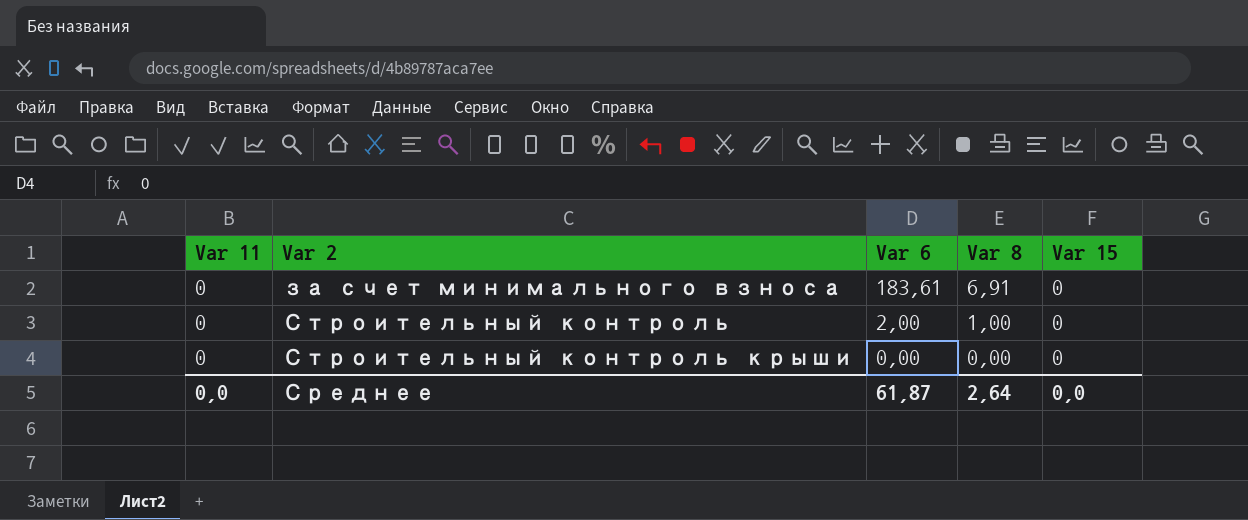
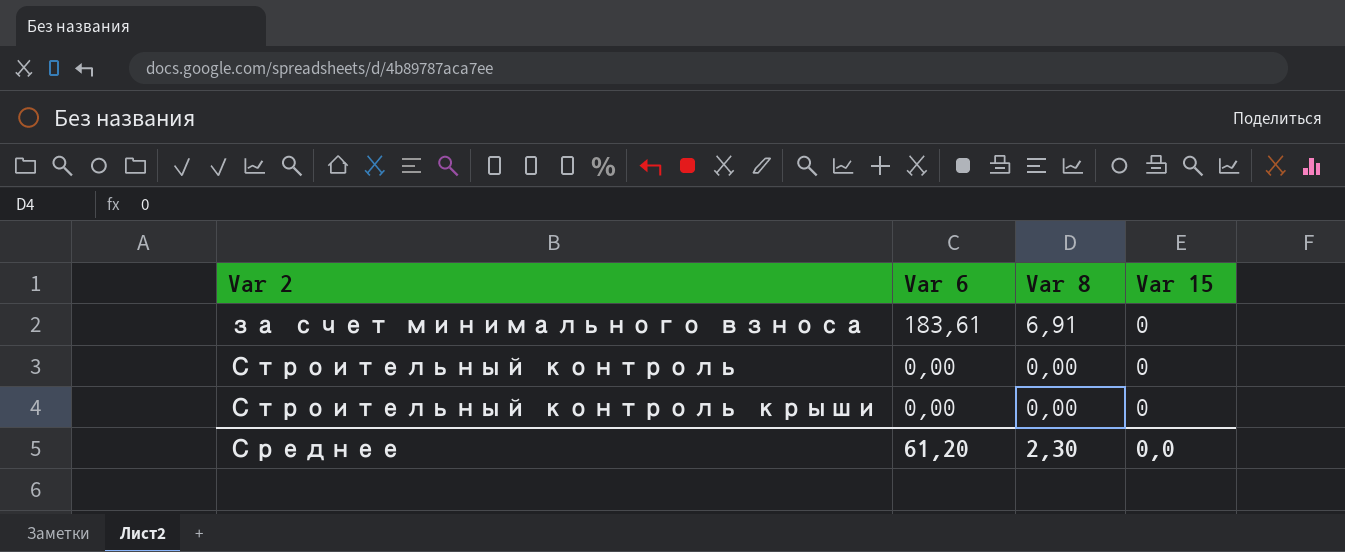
column Var 11 | position: 1 -> none
Строительный контроль | Var 6: 2,00 -> 0,00
Строительный контроль | Var 8: 1,00 -> 0,00
Среднее | Var 6: 61,87 -> 61,20
Среднее | Var 8: 2,64 -> 2,30

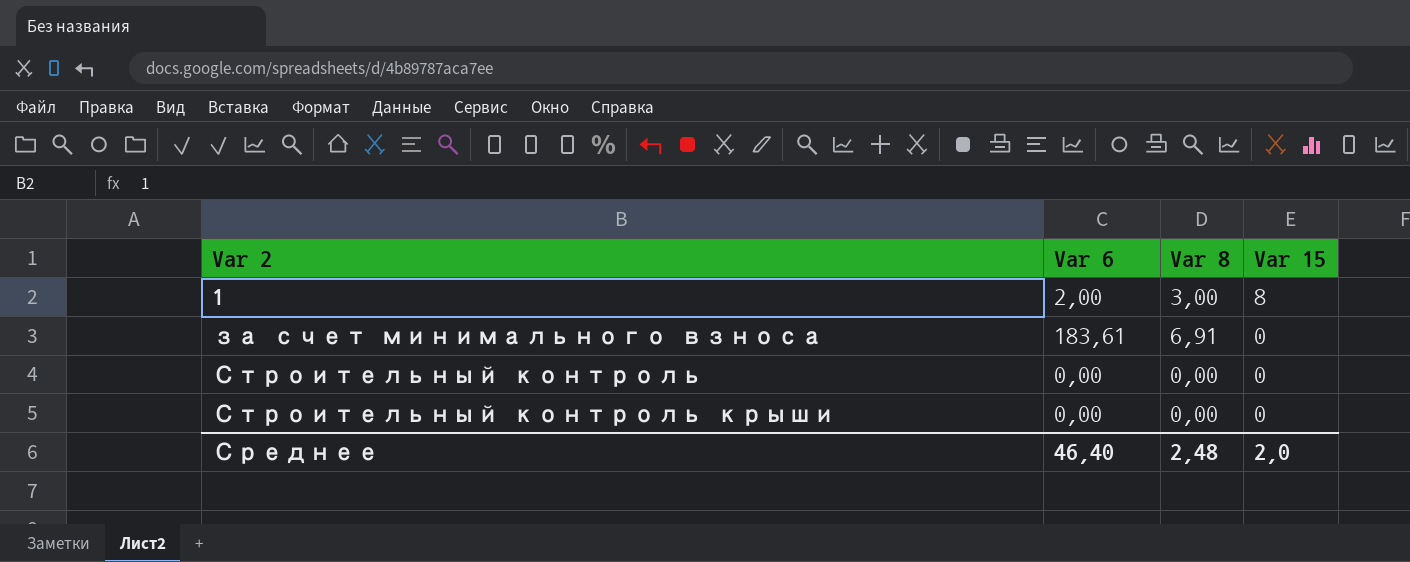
row 1: none -> 2,00 | 3,00 | 8
Среднее | Var 6: 61,20 -> 46,40
Среднее | Var 8: 2,30 -> 2,48
Среднее | Var 15: 0,0 -> 2,0

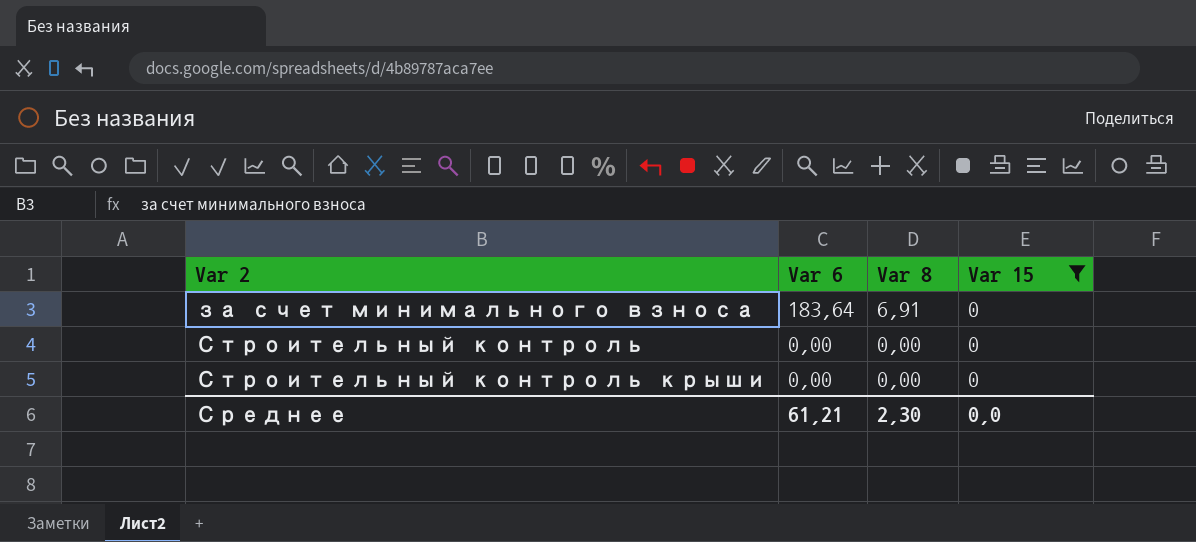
filter: none -> Var 15 = 0
за счет минимального взноса | Var 6: 183,61 -> 183,64
Среднее | Var 6: 46,40 -> 61,21
Среднее | Var 8: 2,48 -> 2,30
Среднее | Var 15: 2,0 -> 0,0

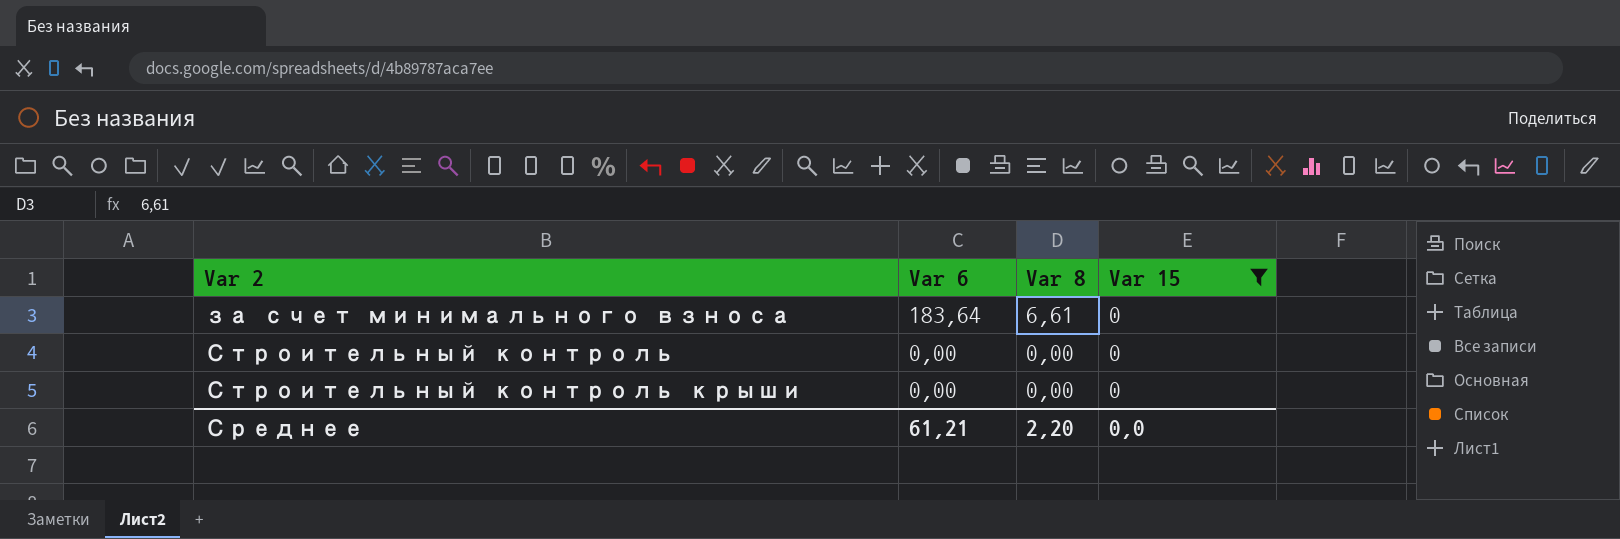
за счет минимального взноса | Var 8: 6,91 -> 6,61
Среднее | Var 8: 2,30 -> 2,20

